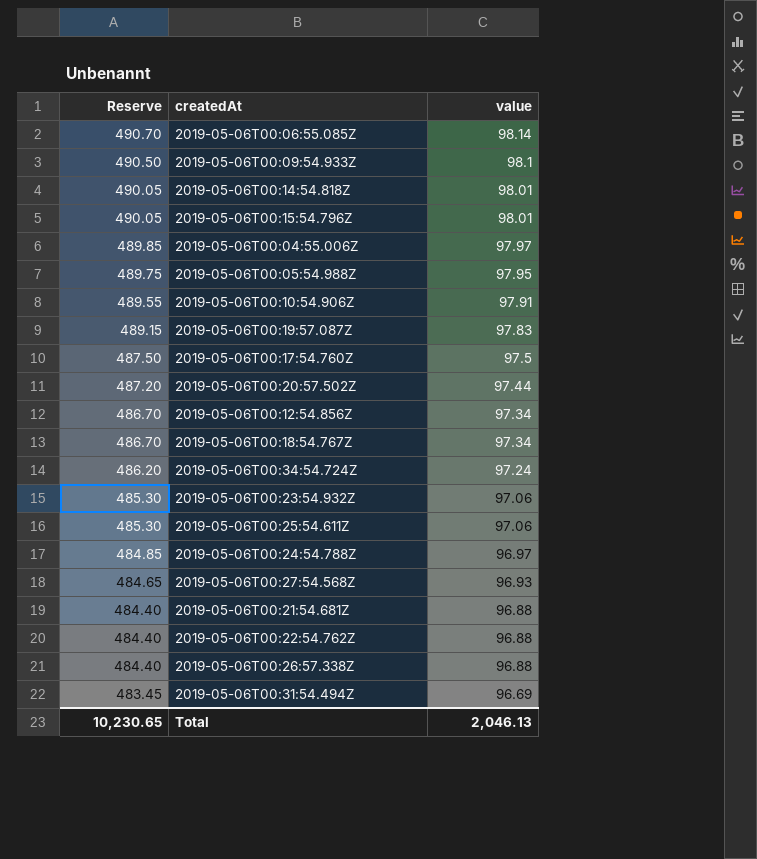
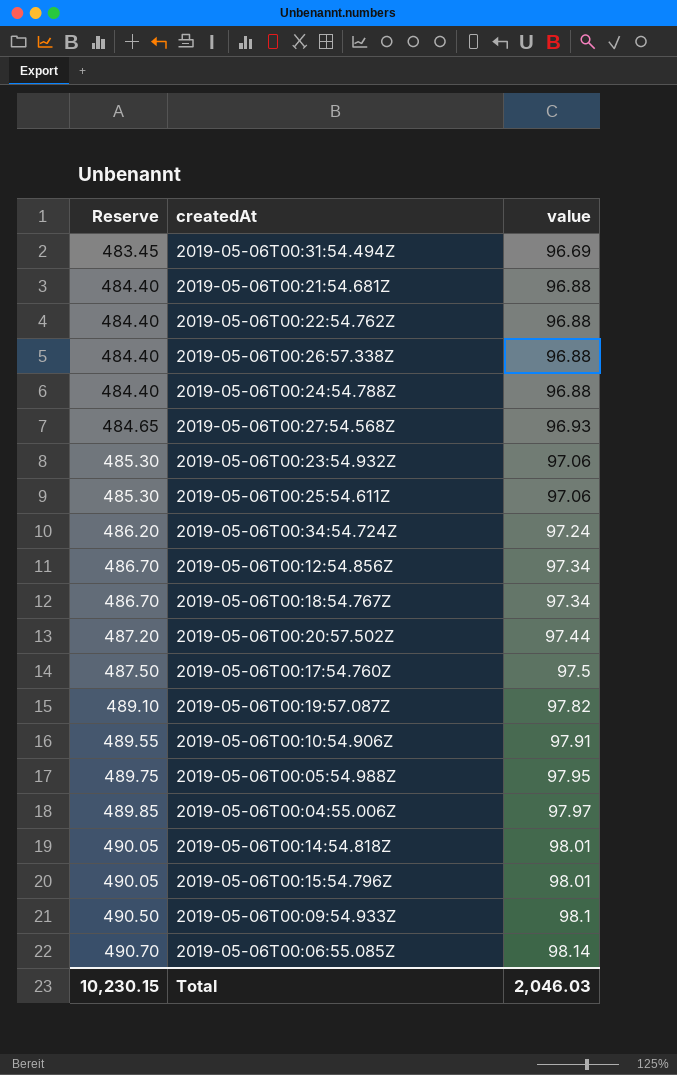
row order: Reserve descending -> Reserve ascending
2019-05-06T00:24:54.788Z | Reserve: 484.85 -> 484.40
2019-05-06T00:24:54.788Z | value: 96.97 -> 96.88
2019-05-06T00:19:57.087Z | Reserve: 489.15 -> 489.10
2019-05-06T00:19:57.087Z | value: 97.83 -> 97.82
Total | Reserve: 10,230.65 -> 10,230.15
Total | value: 2,046.13 -> 2,046.03

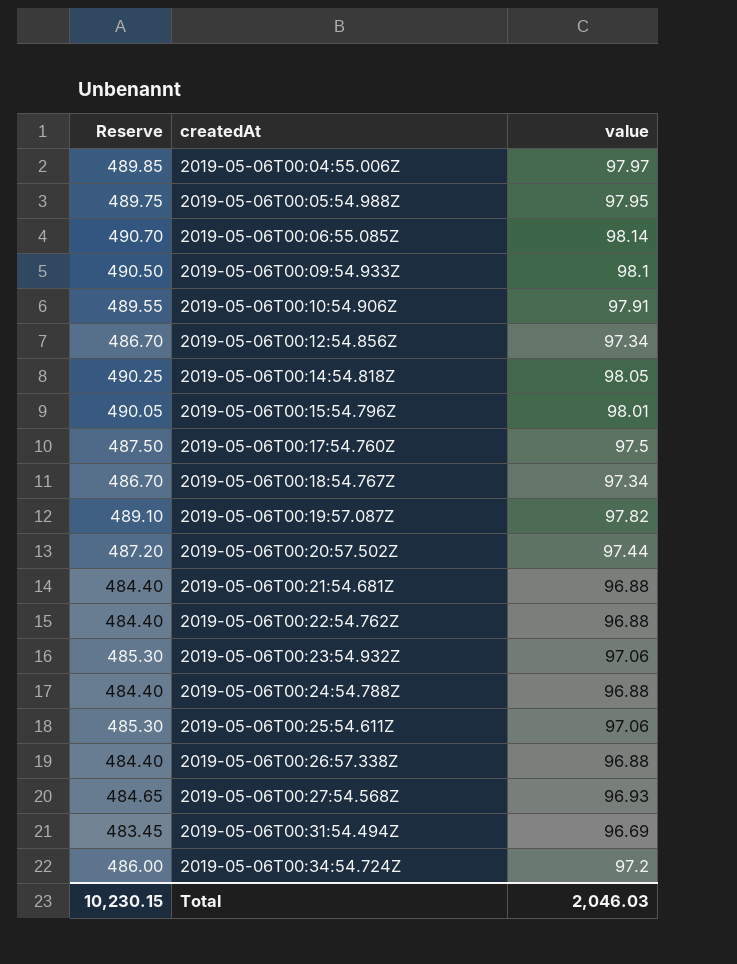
row order: Reserve ascending -> createdAt ascending
2019-05-06T00:14:54.818Z | Reserve: 490.05 -> 490.25
2019-05-06T00:14:54.818Z | value: 98.01 -> 98.05
2019-05-06T00:34:54.724Z | Reserve: 486.20 -> 486.00
2019-05-06T00:34:54.724Z | value: 97.24 -> 97.2

